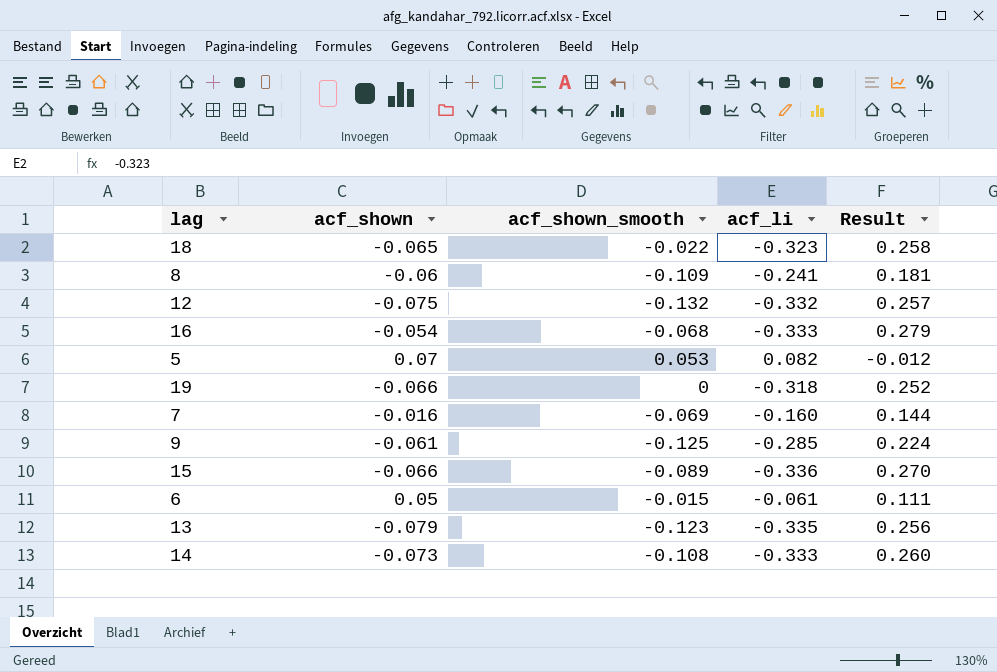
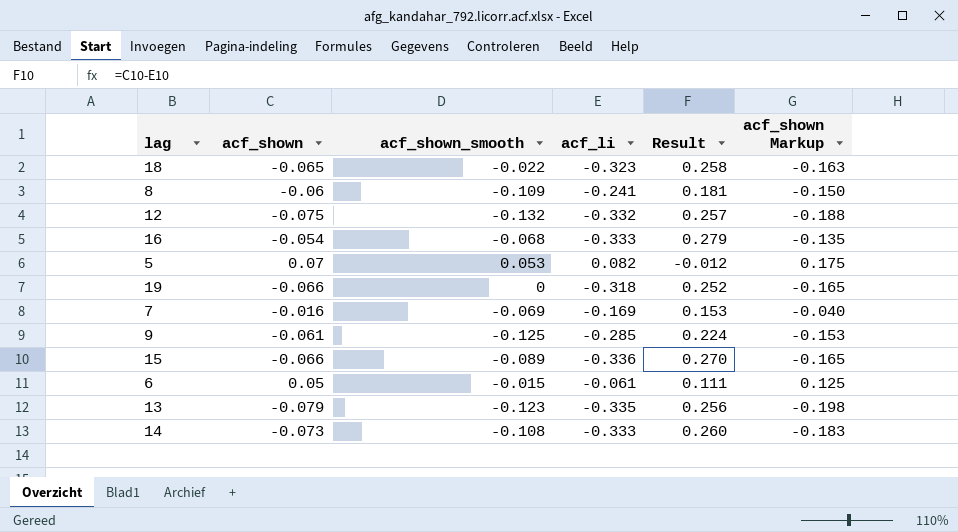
column acf_shown Markup | formula: none -> [acf_shown] * 2.5
7 | acf_li: -0.160 -> -0.169
7 | Result: 0.144 -> 0.153

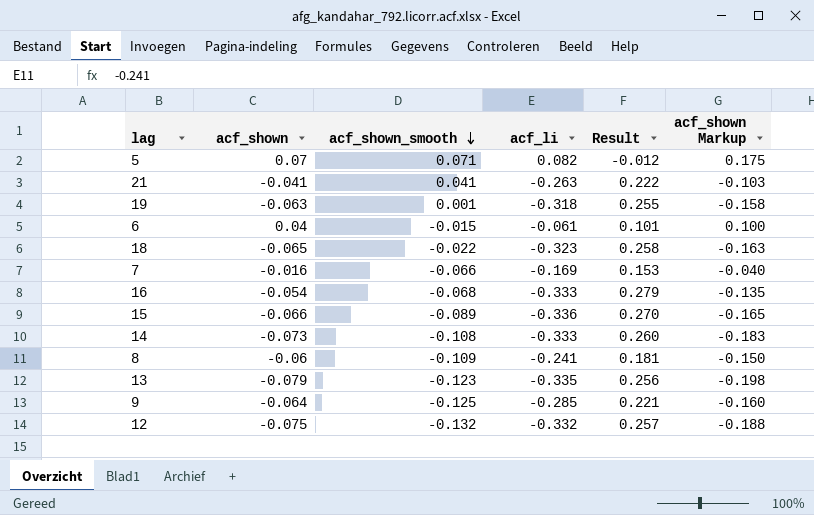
row order: none -> acf_shown_smooth descending
5 | acf_shown_smooth: 0.053 -> 0.071
row 21: none -> -0.041 | 0.041 | -0.263 | 0.222 | -0.103
19 | acf_shown: -0.066 -> -0.063
19 | acf_shown_smooth: 0 -> 0.001
19 | Result: 0.252 -> 0.255
19 | acf_shown Markup: -0.165 -> -0.158
6 | acf_shown: 0.05 -> 0.04
6 | Result: 0.111 -> 0.101
6 | acf_shown Markup: 0.125 -> 0.100
7 | acf_shown_smooth: -0.069 -> -0.066
9 | acf_shown: -0.061 -> -0.064
9 | Result: 0.224 -> 0.221
9 | acf_shown Markup: -0.153 -> -0.160

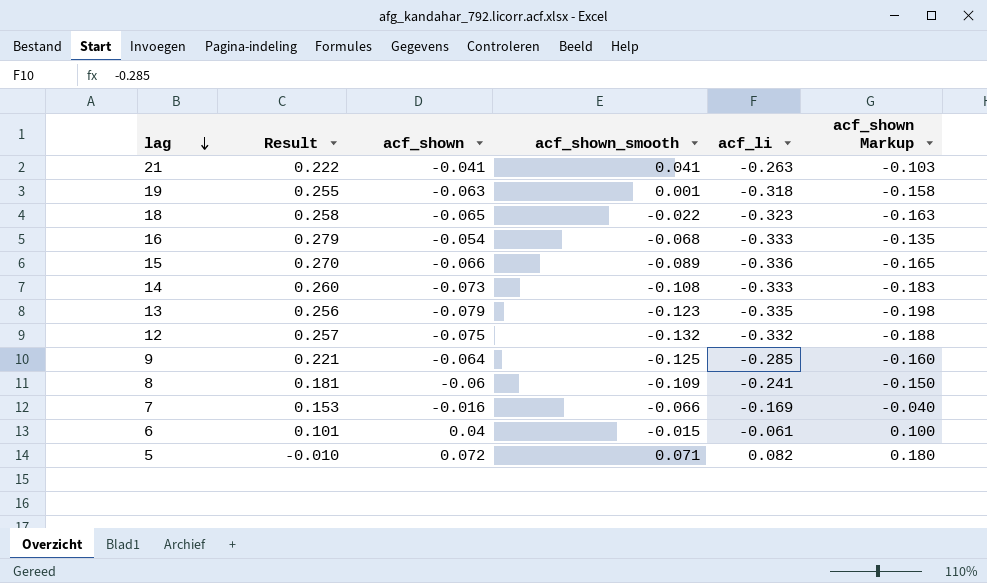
row order: acf_shown_smooth descending -> lag descending
column Result | position: 5 -> 2
5 | Result: -0.012 -> -0.010
5 | acf_shown: 0.07 -> 0.072
5 | acf_shown Markup: 0.175 -> 0.180

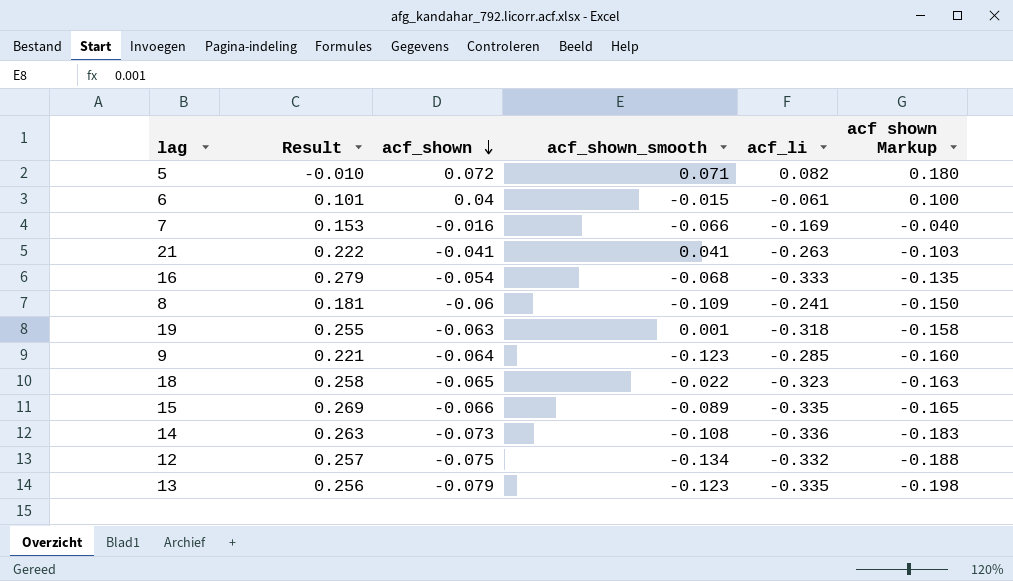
row order: lag descending -> acf_shown descending
column name: acf_shown Markup -> acf shown Markup
9 | acf_shown_smooth: -0.125 -> -0.123
15 | Result: 0.270 -> 0.269
15 | acf_li: -0.336 -> -0.335
14 | Result: 0.260 -> 0.263
14 | acf_li: -0.333 -> -0.336
12 | acf_shown_smooth: -0.132 -> -0.134

